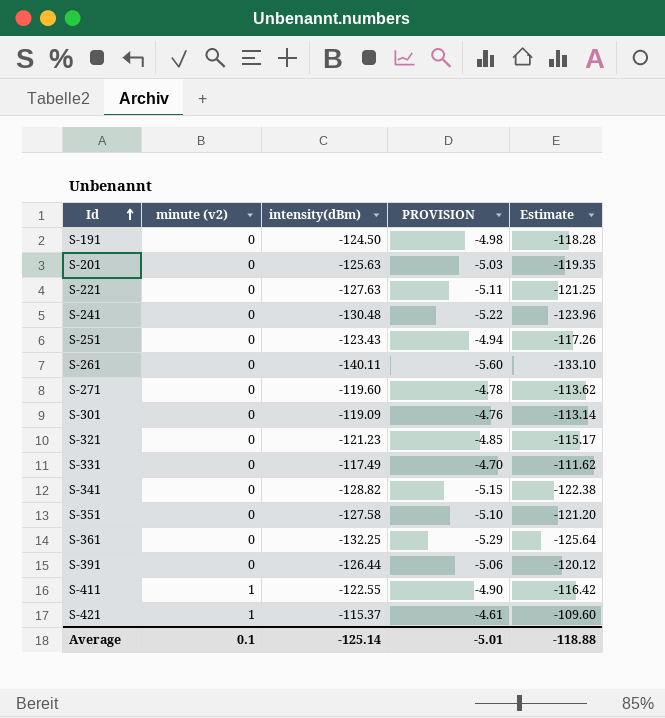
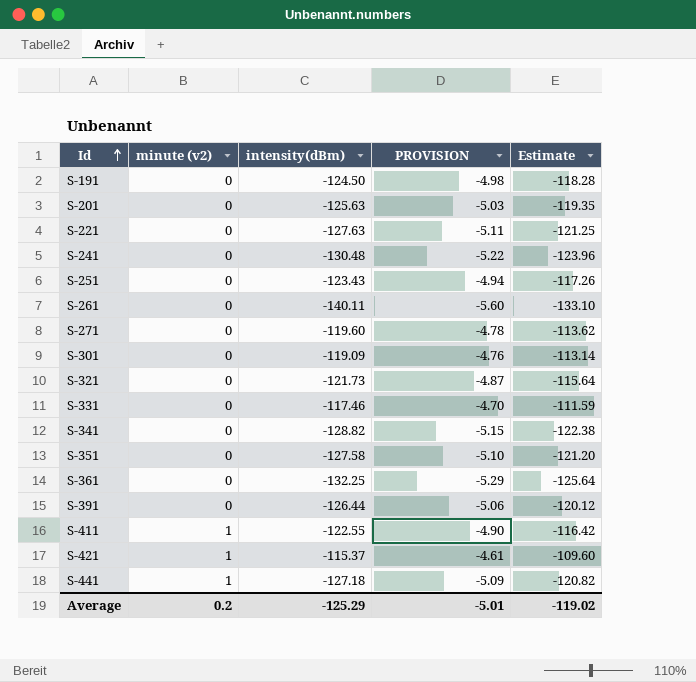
S-321 | intensity(dBm): -121.23 -> -121.73
S-321 | PROVISION: -4.85 -> -4.87
S-321 | Estimate: -115.17 -> -115.64
S-331 | intensity(dBm): -117.49 -> -117.46
S-331 | Estimate: -111.62 -> -111.59
row S-441: none -> 1 | -127.18 | -5.09 | -120.82
Average | minute (v2): 0.1 -> 0.2
Average | intensity(dBm): -125.14 -> -125.29
Average | Estimate: -118.88 -> -119.02

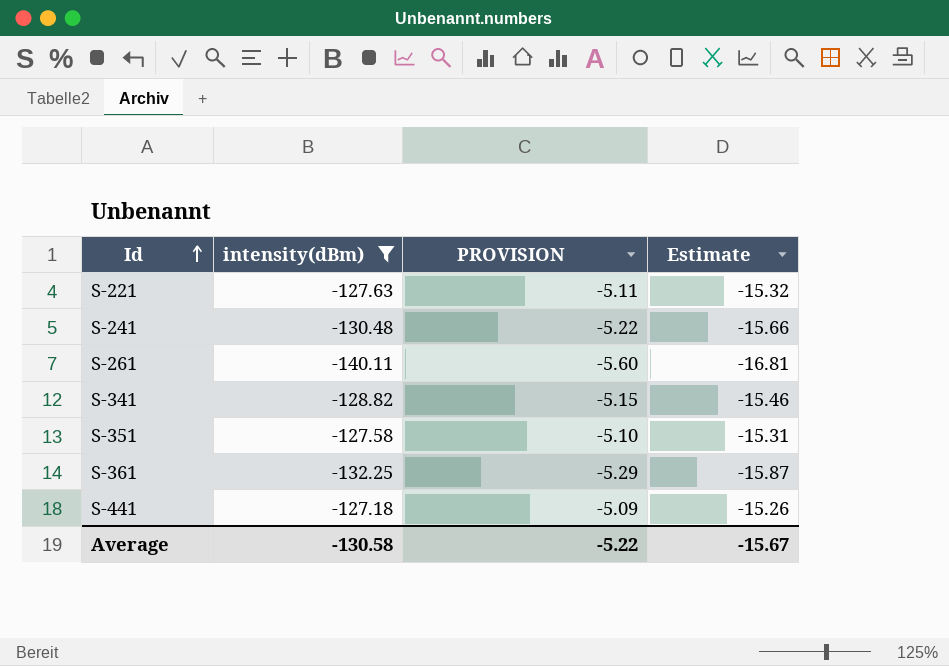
filter: none -> intensity(dBm) <= -127.18
column minute (v2) | position: 2 -> none
column Estimate | formula: [intensity(dBm)] * 0.95 -> [intensity(dBm)] * 0.12
Average | intensity(dBm): -125.29 -> -130.58
Average | PROVISION: -5.01 -> -5.22
Average | Estimate: -119.02 -> -15.67

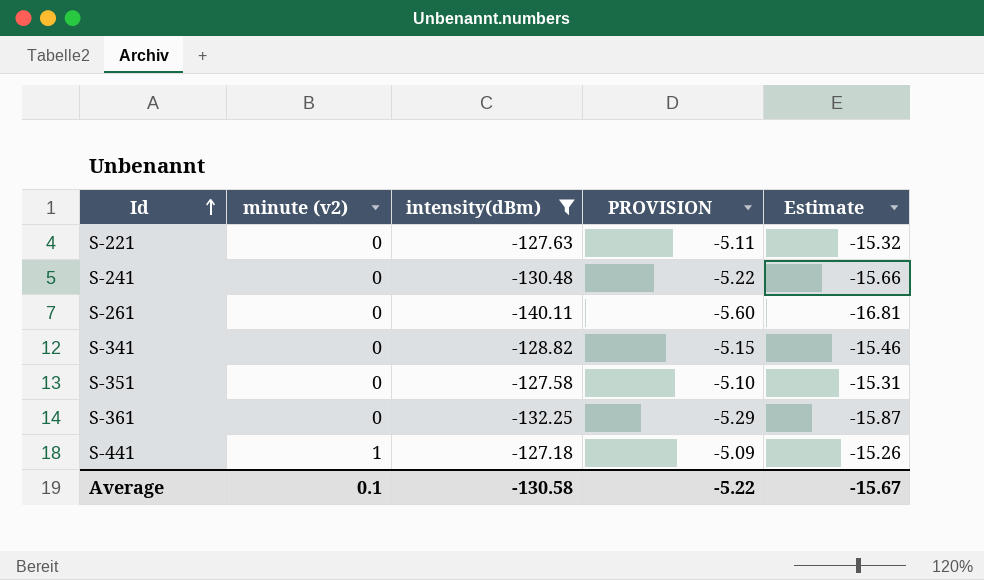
column minute (v2) | position: none -> 2

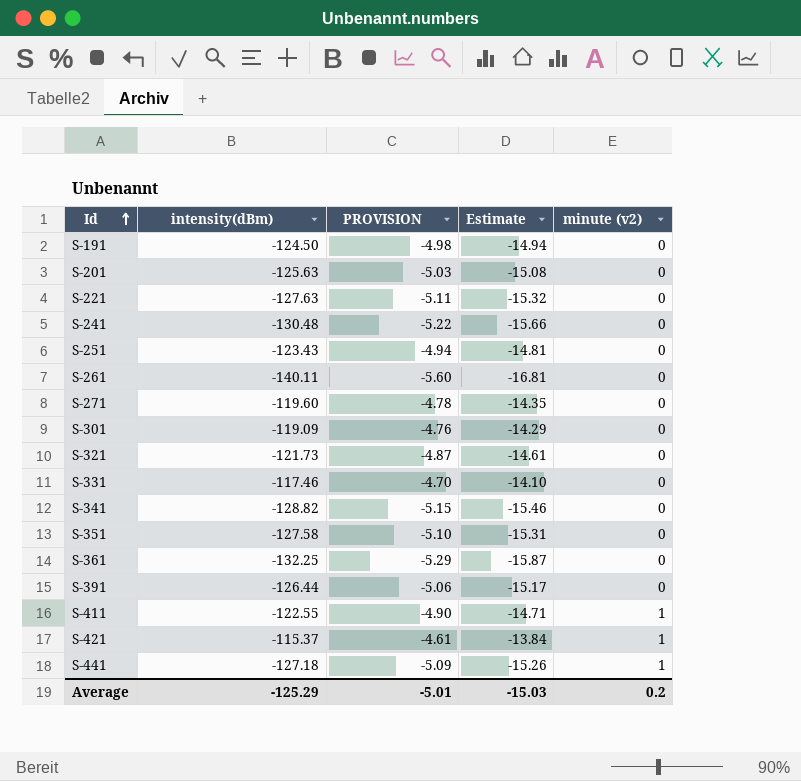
filter: intensity(dBm) <= -127.18 -> none
column minute (v2) | position: 2 -> 5
Average | intensity(dBm): -130.58 -> -125.29
Average | PROVISION: -5.22 -> -5.01
Average | Estimate: -15.67 -> -15.03
Average | minute (v2): 0.1 -> 0.2

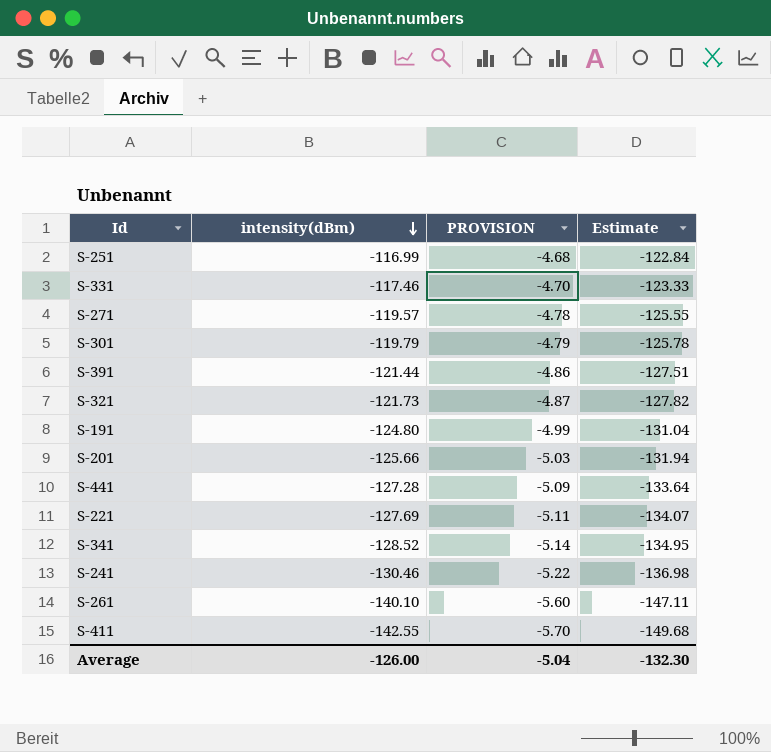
row order: Id ascending -> intensity(dBm) descending
column minute (v2) | position: 5 -> none
column Estimate | formula: [intensity(dBm)] * 0.12 -> [intensity(dBm)] * 1.05
row S-351: -127.58 | -5.10 | -15.31 | 0 -> none
row S-361: -132.25 | -5.29 | -15.87 | 0 -> none
row S-421: -115.37 | -4.61 | -13.84 | 1 -> none
S-251 | intensity(dBm): -123.43 -> -116.99
S-251 | PROVISION: -4.94 -> -4.68
S-271 | intensity(dBm): -119.60 -> -119.57
S-301 | intensity(dBm): -119.09 -> -119.79
S-301 | PROVISION: -4.76 -> -4.79
S-391 | intensity(dBm): -126.44 -> -121.44
S-391 | PROVISION: -5.06 -> -4.86
S-191 | intensity(dBm): -124.50 -> -124.80
S-191 | PROVISION: -4.98 -> -4.99
S-201 | intensity(dBm): -125.63 -> -125.66
S-441 | intensity(dBm): -127.18 -> -127.28
S-221 | intensity(dBm): -127.63 -> -127.69
S-341 | intensity(dBm): -128.82 -> -128.52
S-341 | PROVISION: -5.15 -> -5.14
S-241 | intensity(dBm): -130.48 -> -130.46
S-261 | intensity(dBm): -140.11 -> -140.10
S-411 | intensity(dBm): -122.55 -> -142.55
S-411 | PROVISION: -4.90 -> -5.70
Average | intensity(dBm): -125.29 -> -126.00
Average | PROVISION: -5.01 -> -5.04
Average | Estimate: -15.03 -> -132.30

